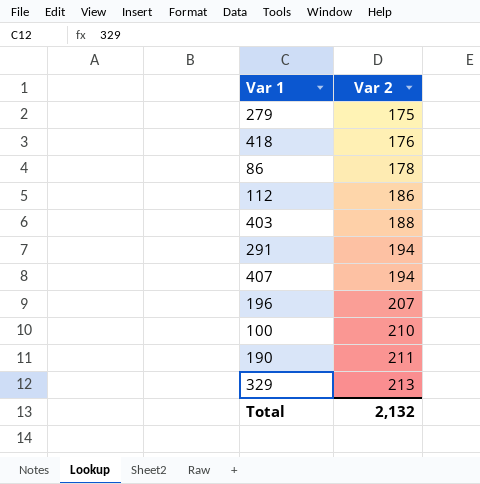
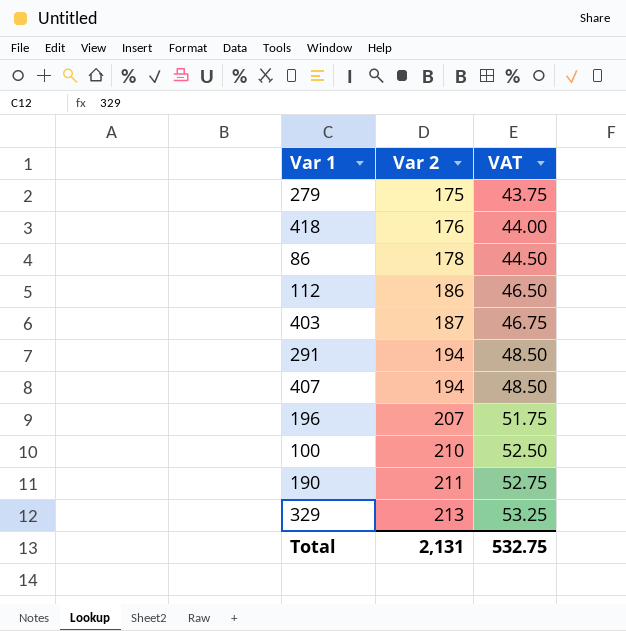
column VAT | formula: none -> [Var 2] * 0.25
403 | Var 2: 188 -> 187
Total | Var 2: 2,132 -> 2,131

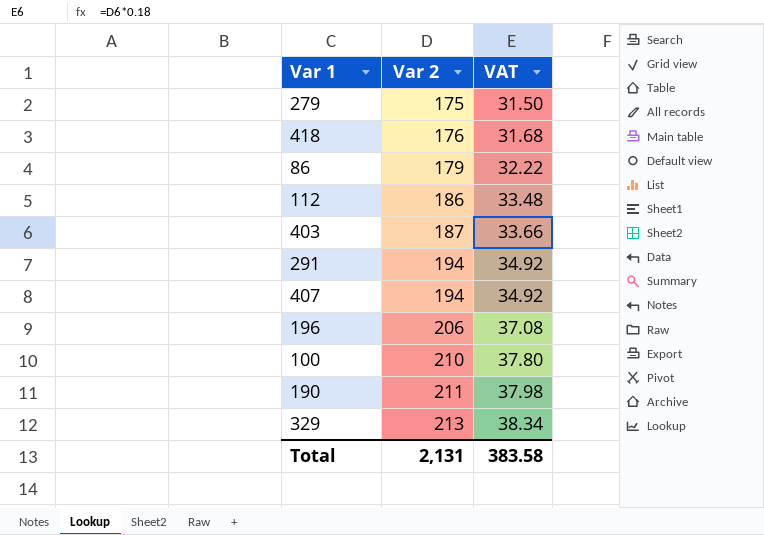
column VAT | formula: [Var 2] * 0.25 -> [Var 2] * 0.18
86 | Var 2: 178 -> 179
196 | Var 2: 207 -> 206
Total | VAT: 532.75 -> 383.58

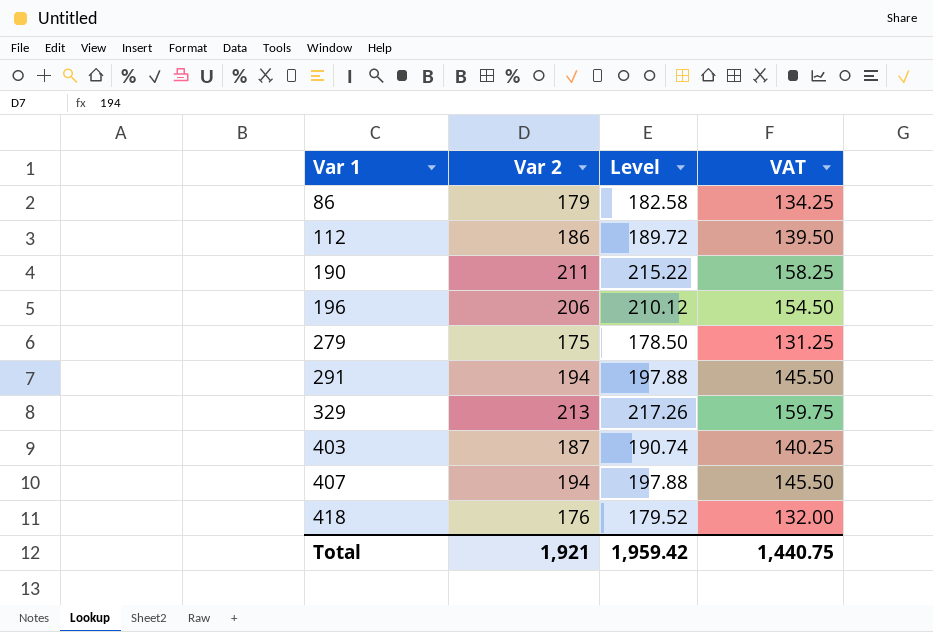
row order: Var 2 ascending -> Var 1 ascending
column Level | formula: none -> [Var 2] * 1.02
column VAT | formula: [Var 2] * 0.18 -> [Var 2] * 0.75
row 100: 210 | 37.80 -> none
Total | Var 2: 2,131 -> 1,921
Total | VAT: 383.58 -> 1,440.75

